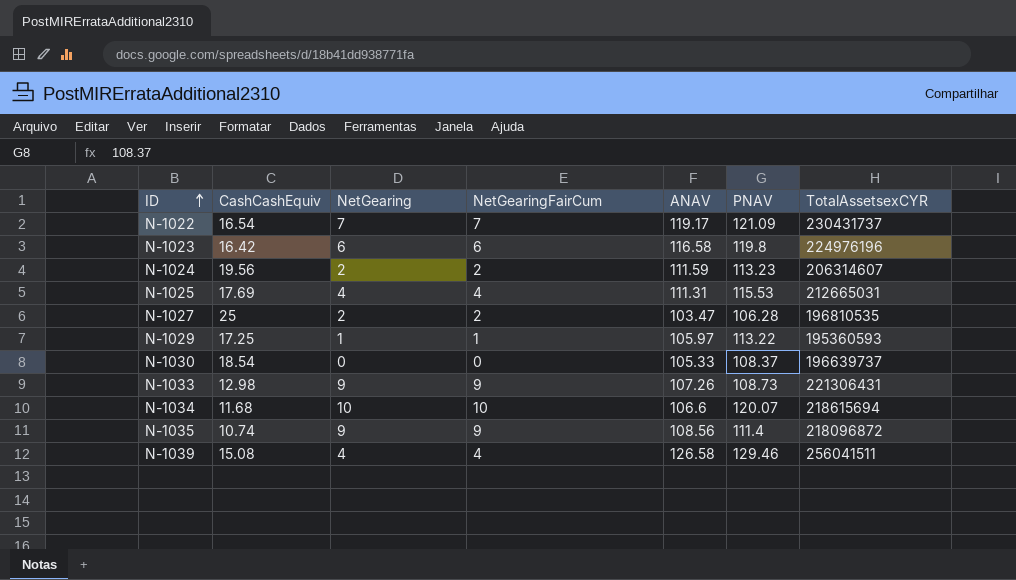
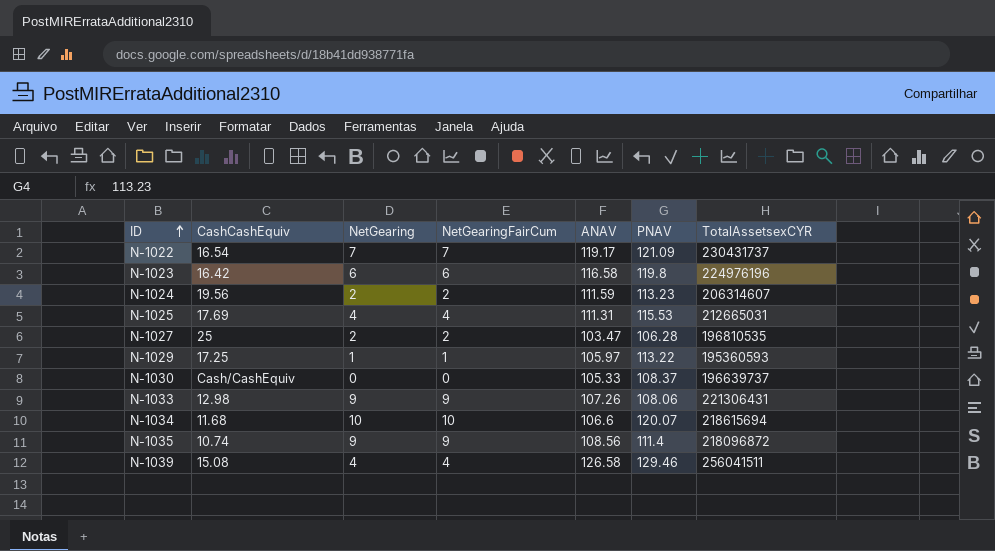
N-1030 | CashCashEquiv: 18.54 -> Cash/CashEquiv
N-1033 | PNAV: 108.73 -> 108.06

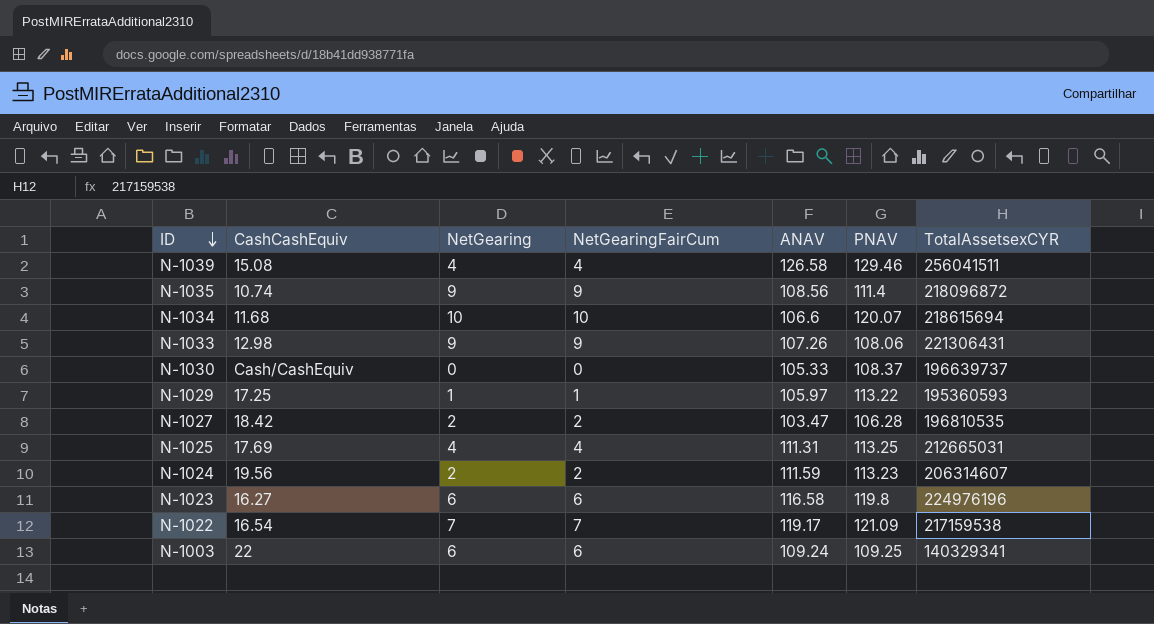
row order: ID ascending -> ID descending
N-1027 | CashCashEquiv: 25 -> 18.42
N-1025 | PNAV: 115.53 -> 113.25
N-1023 | CashCashEquiv: 16.42 -> 16.27
N-1022 | TotalAssetsexCYR: 230431737 -> 217159538
row N-1003: none -> 22 | 6 | 6 | 109.24 | 109.25 | 140329341

